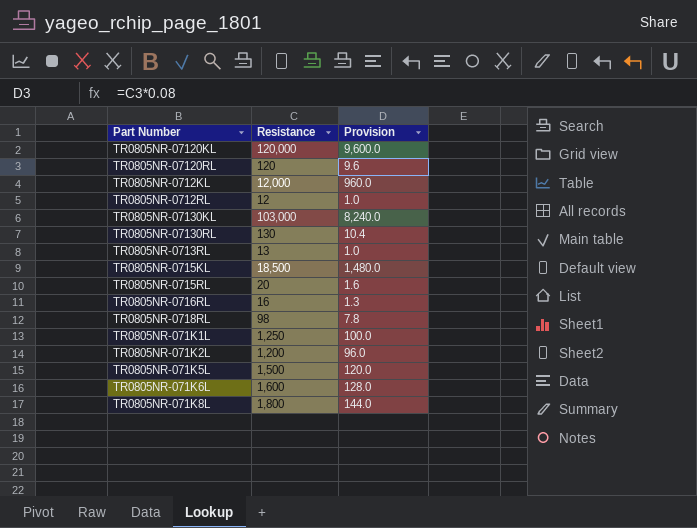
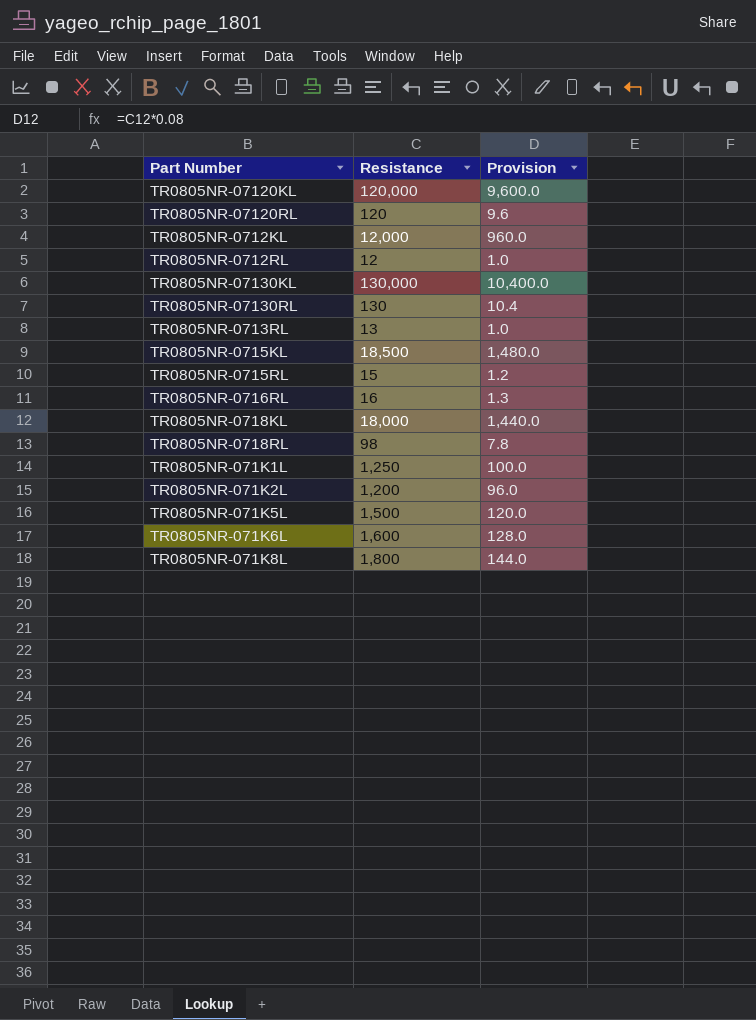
TR0805NR-07130KL | Resistance: 103,000 -> 130,000
TR0805NR-07130KL | Provision: 8,240.0 -> 10,400.0
TR0805NR-0715RL | Resistance: 20 -> 15
TR0805NR-0715RL | Provision: 1.6 -> 1.2
row TR0805NR-0718KL: none -> 18,000 | 1,440.0

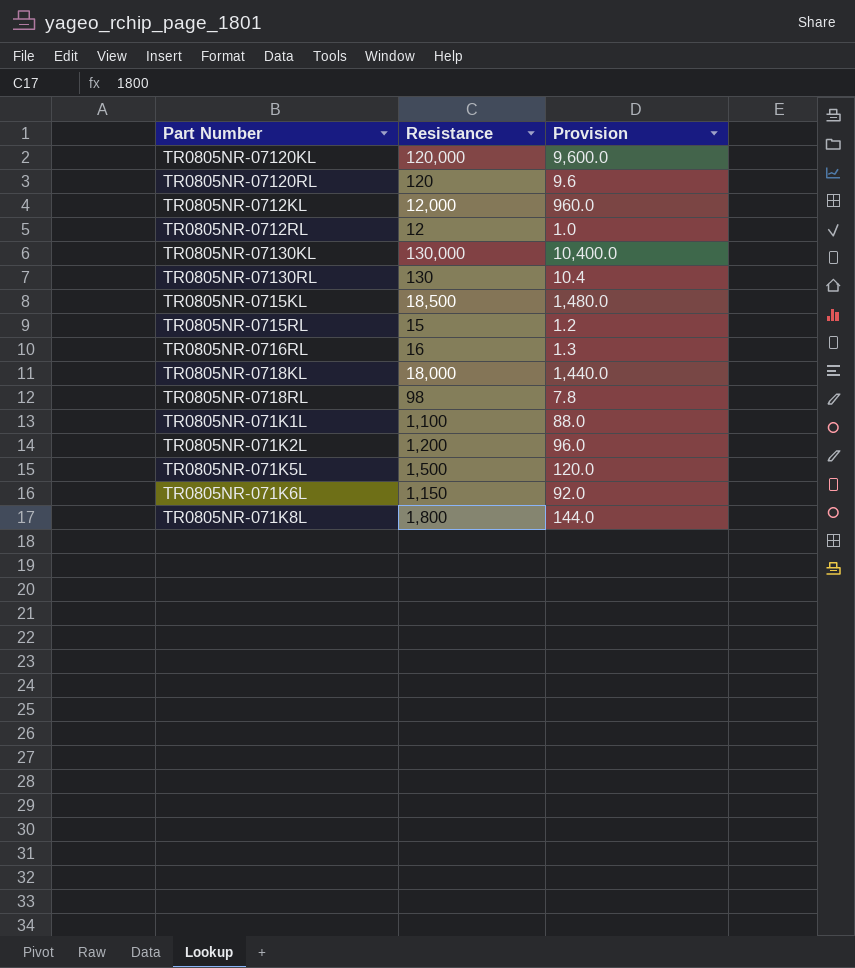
row TR0805NR-0713RL: 13 | 1.0 -> none
TR0805NR-071K1L | Resistance: 1,250 -> 1,100
TR0805NR-071K1L | Provision: 100.0 -> 88.0
TR0805NR-071K6L | Resistance: 1,600 -> 1,150
TR0805NR-071K6L | Provision: 128.0 -> 92.0

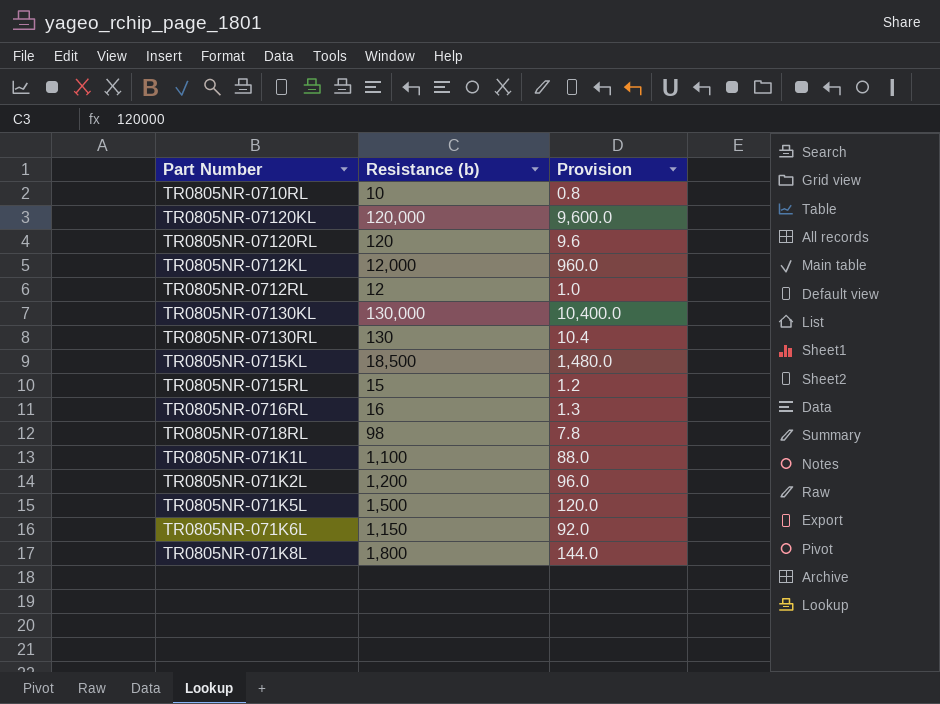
column name: Resistance -> Resistance (b)
row TR0805NR-0718KL: 18,000 | 1,440.0 -> none
row TR0805NR-0710RL: none -> 10 | 0.8

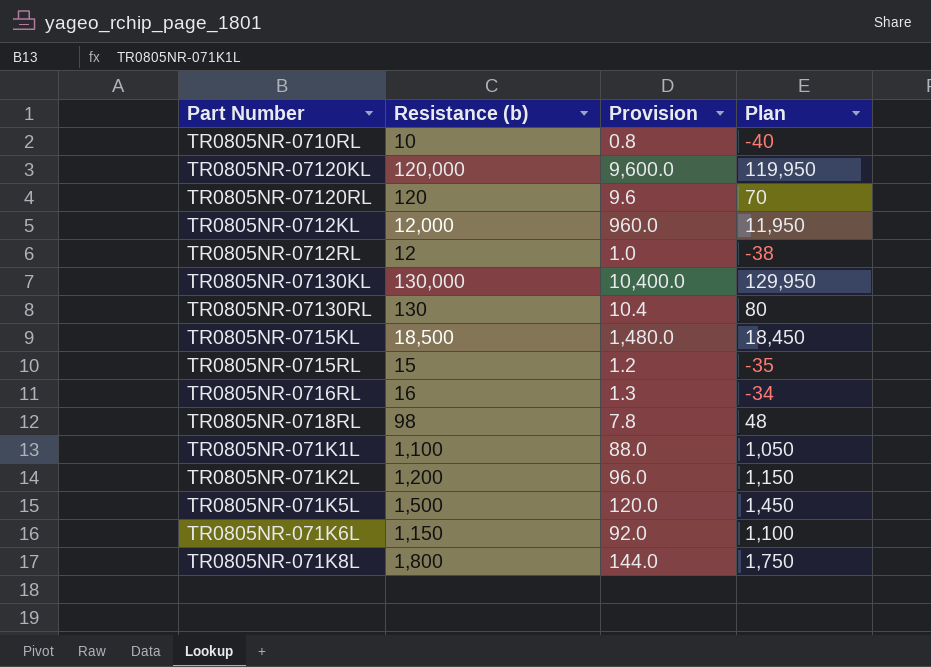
column Plan | formula: none -> [Resistance (b)] - 50

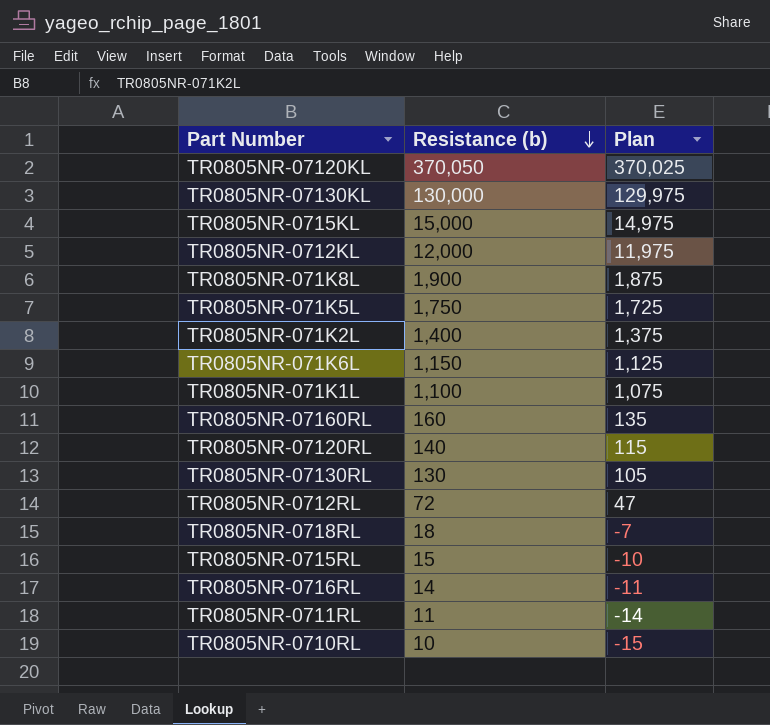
row order: none -> Resistance (b) descending
column Provision | formula: [Resistance (b)] * 0.08 -> none
column Plan | formula: [Resistance (b)] - 50 -> [Resistance (b)] - 25
TR0805NR-07120KL | Resistance (b): 120,000 -> 370,050
TR0805NR-0715KL | Resistance (b): 18,500 -> 15,000
TR0805NR-071K8L | Resistance (b): 1,800 -> 1,900
TR0805NR-071K5L | Resistance (b): 1,500 -> 1,750
TR0805NR-071K2L | Resistance (b): 1,200 -> 1,400
row TR0805NR-07160RL: none -> 160 | 135
TR0805NR-07120RL | Resistance (b): 120 -> 140
TR0805NR-0712RL | Resistance (b): 12 -> 72
TR0805NR-0718RL | Resistance (b): 98 -> 18
TR0805NR-0716RL | Resistance (b): 16 -> 14
row TR0805NR-0711RL: none -> 11 | -14

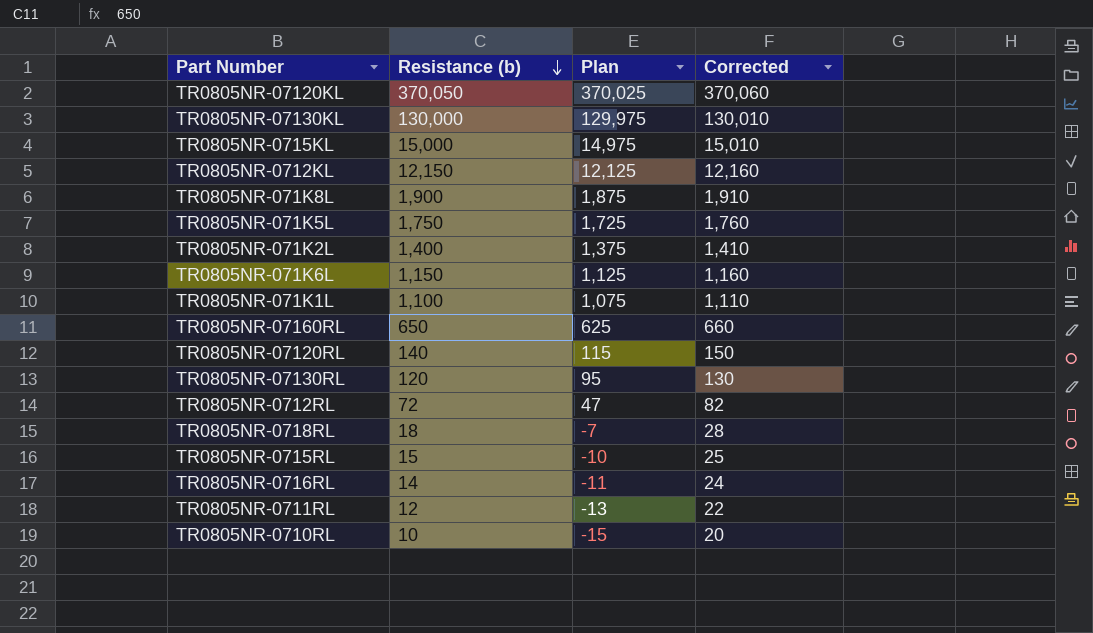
column Corrected | formula: none -> [Resistance (b)] + 10
TR0805NR-0712KL | Resistance (b): 12,000 -> 12,150
TR0805NR-0712KL | Plan: 11,975 -> 12,125
TR0805NR-07160RL | Resistance (b): 160 -> 650
TR0805NR-07160RL | Plan: 135 -> 625
TR0805NR-07130RL | Resistance (b): 130 -> 120
TR0805NR-07130RL | Plan: 105 -> 95
TR0805NR-0711RL | Resistance (b): 11 -> 12
TR0805NR-0711RL | Plan: -14 -> -13

